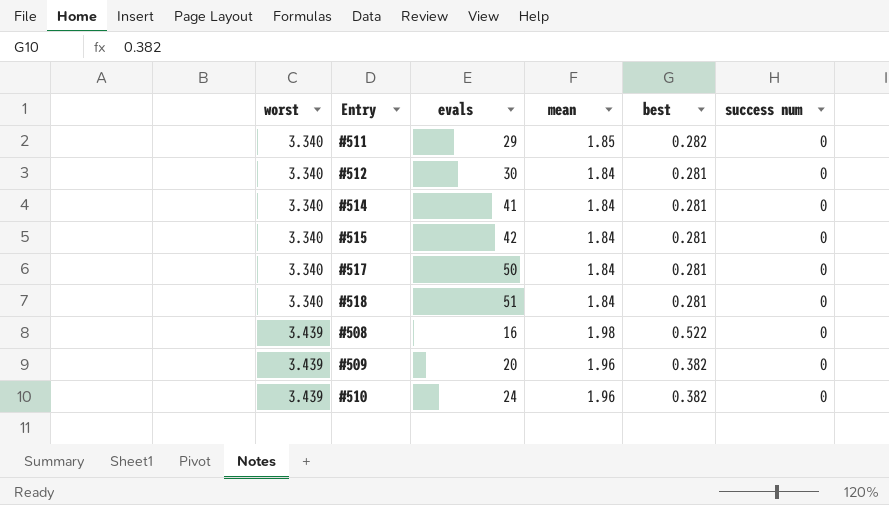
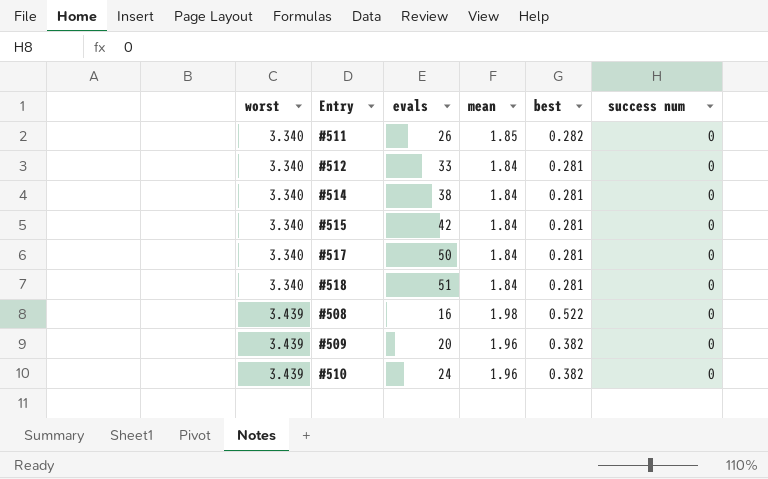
#511 | evals: 29 -> 26
#512 | evals: 30 -> 33
#514 | evals: 41 -> 38

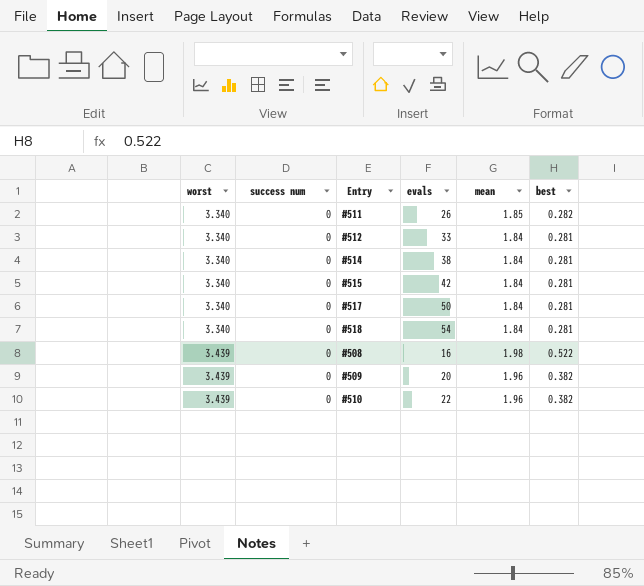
column success num | position: 6 -> 2
#518 | evals: 51 -> 54
#510 | evals: 24 -> 22

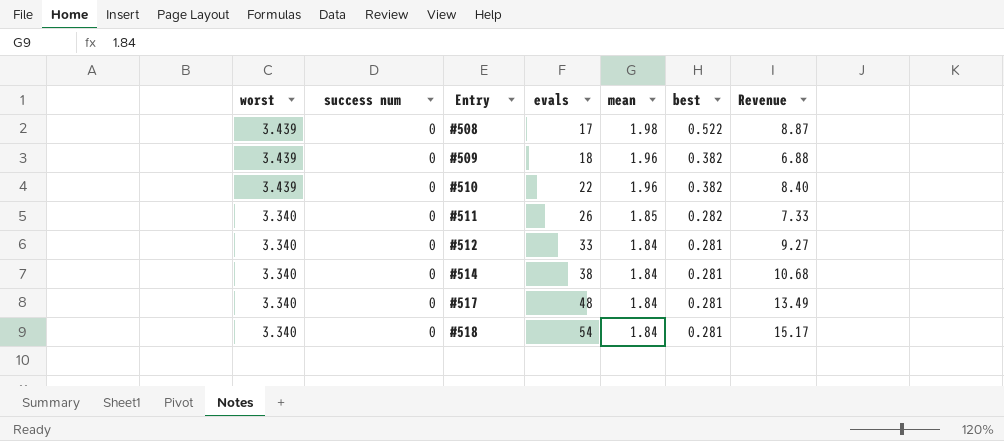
row order: worst ascending -> worst descending
column Revenue | formula: none -> [evals] * [best]
row #515: 3.340 | 0 | 42 | 1.84 | 0.281 -> none
#508 | evals: 16 -> 17
#509 | evals: 20 -> 18
#517 | evals: 50 -> 48

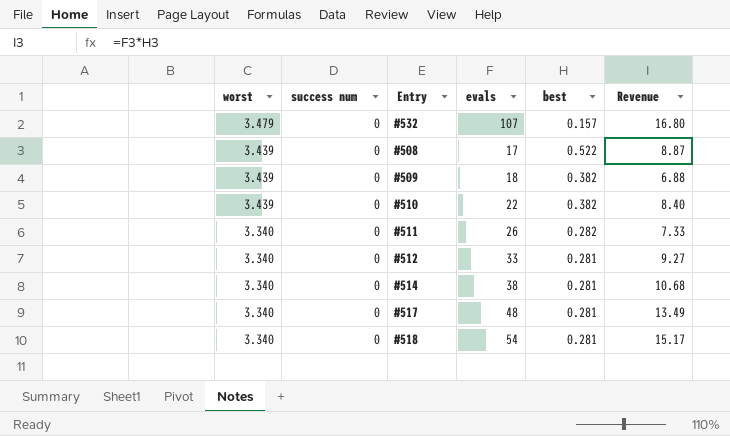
column mean | position: 5 -> none
row #532: none -> 3.479 | 0 | 107 | 0.157 | 16.80

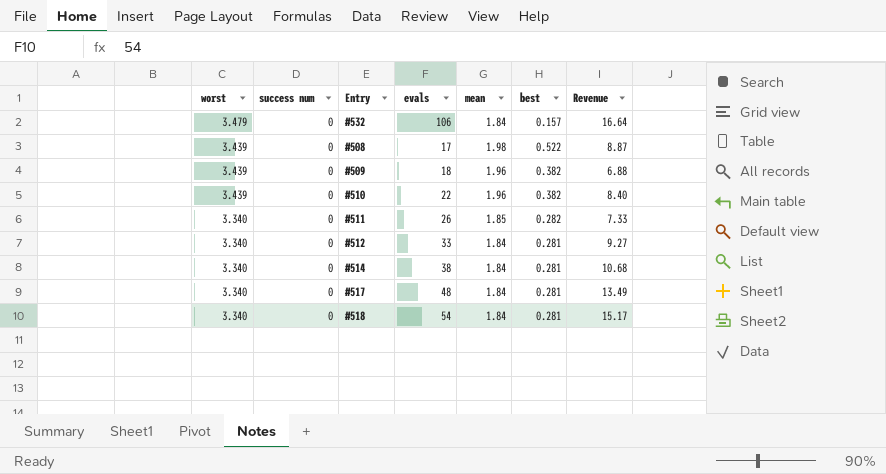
column mean | position: none -> 5
#532 | evals: 107 -> 106
#532 | Revenue: 16.80 -> 16.64

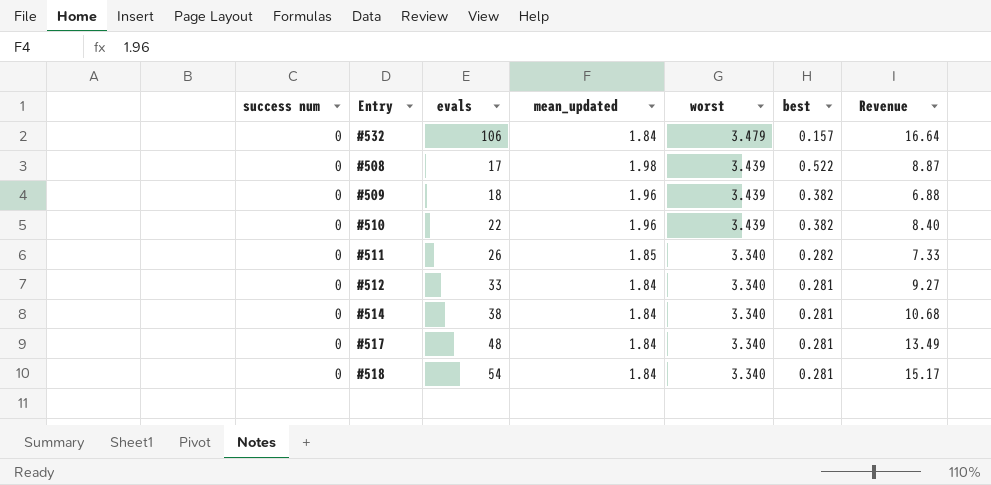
column name: mean -> mean_updated
column worst | position: 1 -> 5

